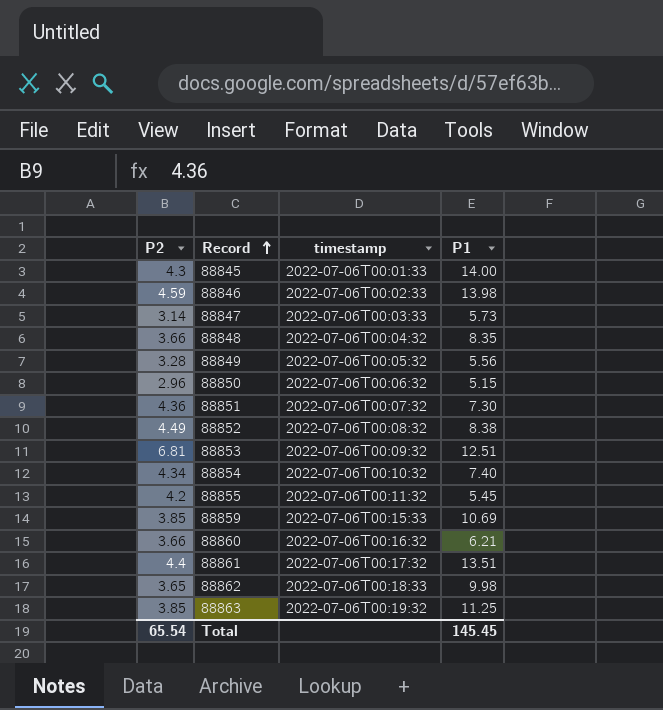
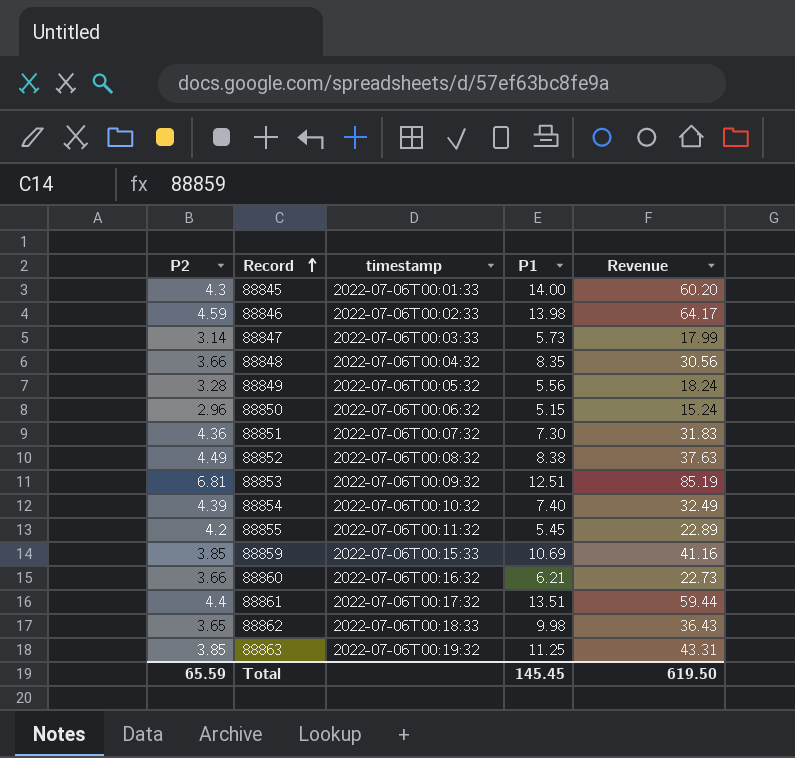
column Revenue | formula: none -> [P2] * [P1]
88854 | P2: 4.34 -> 4.39
Total | P2: 65.54 -> 65.59

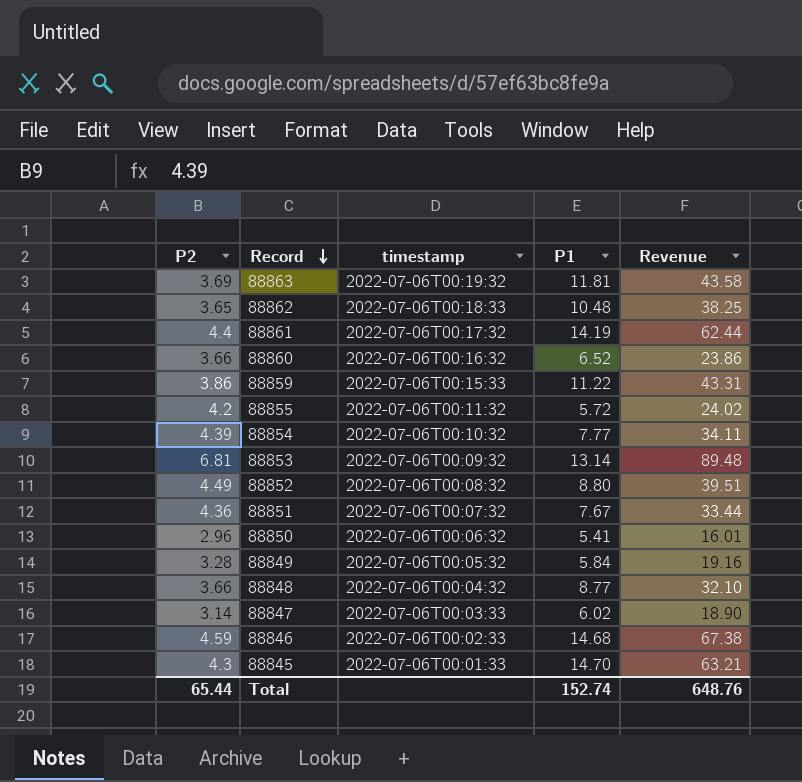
row order: Record ascending -> Record descending
88863 | P2: 3.85 -> 3.69
88863 | P1: 11.25 -> 11.81
88863 | Revenue: 43.31 -> 43.58
88862 | P1: 9.98 -> 10.48
88862 | Revenue: 36.43 -> 38.25
88861 | P1: 13.51 -> 14.19
88861 | Revenue: 59.44 -> 62.44
88860 | P1: 6.21 -> 6.52
88860 | Revenue: 22.73 -> 23.86
88859 | P2: 3.85 -> 3.86
88859 | P1: 10.69 -> 11.22
88859 | Revenue: 41.16 -> 43.31
88855 | P1: 5.45 -> 5.72
88855 | Revenue: 22.89 -> 24.02
88854 | P1: 7.40 -> 7.77
88854 | Revenue: 32.49 -> 34.11
88853 | P1: 12.51 -> 13.14
88853 | Revenue: 85.19 -> 89.48
88852 | P1: 8.38 -> 8.80
88852 | Revenue: 37.63 -> 39.51
88851 | P1: 7.30 -> 7.67
88851 | Revenue: 31.83 -> 33.44
88850 | P1: 5.15 -> 5.41
88850 | Revenue: 15.24 -> 16.01
88849 | P1: 5.56 -> 5.84
88849 | Revenue: 18.24 -> 19.16
88848 | P1: 8.35 -> 8.77
88848 | Revenue: 30.56 -> 32.10
88847 | P1: 5.73 -> 6.02
88847 | Revenue: 17.99 -> 18.90
88846 | P1: 13.98 -> 14.68
88846 | Revenue: 64.17 -> 67.38
88845 | P1: 14.00 -> 14.70
88845 | Revenue: 60.20 -> 63.21
Total | P2: 65.59 -> 65.44
Total | P1: 145.45 -> 152.74
Total | Revenue: 619.50 -> 648.76

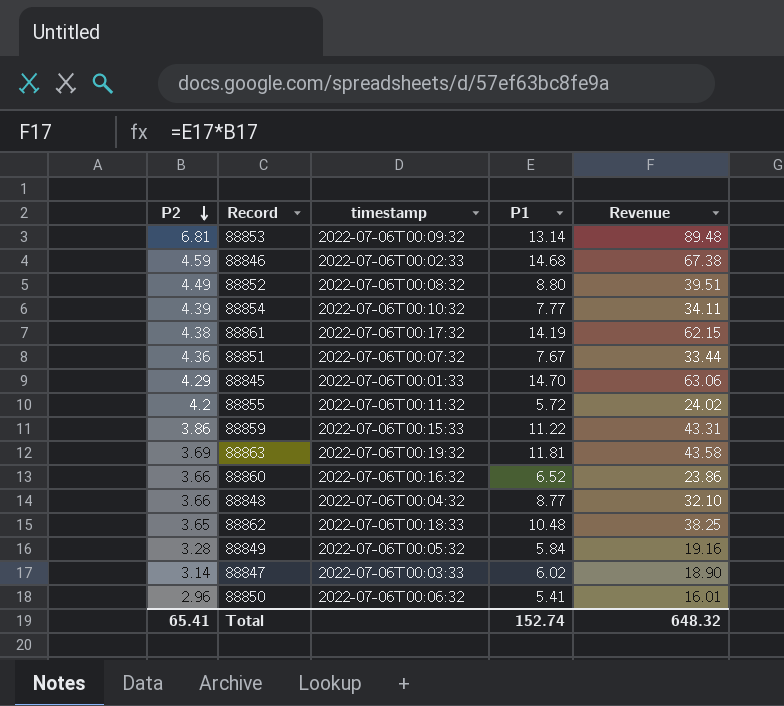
row order: Record descending -> P2 descending
88861 | P2: 4.4 -> 4.38
88861 | Revenue: 62.44 -> 62.15
88845 | P2: 4.3 -> 4.29
88845 | Revenue: 63.21 -> 63.06
Total | P2: 65.44 -> 65.41
Total | Revenue: 648.76 -> 648.32

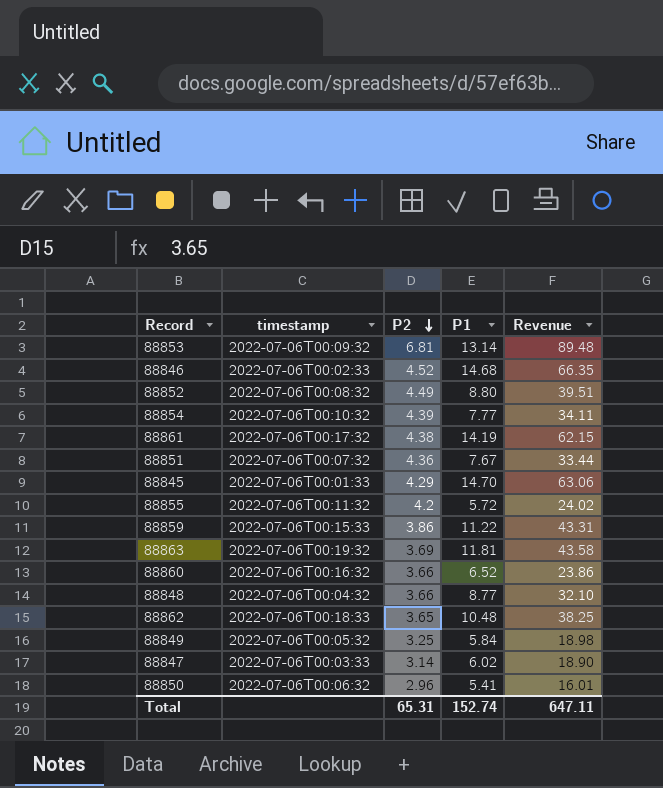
column P2 | position: 1 -> 3
88846 | P2: 4.59 -> 4.52
88846 | Revenue: 67.38 -> 66.35
88849 | P2: 3.28 -> 3.25
88849 | Revenue: 19.16 -> 18.98
Total | P2: 65.41 -> 65.31
Total | Revenue: 648.32 -> 647.11

